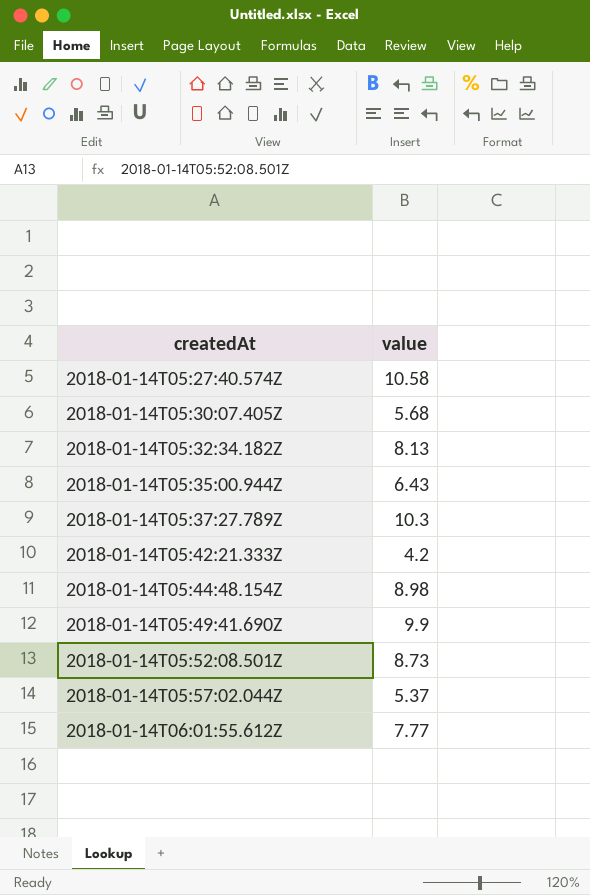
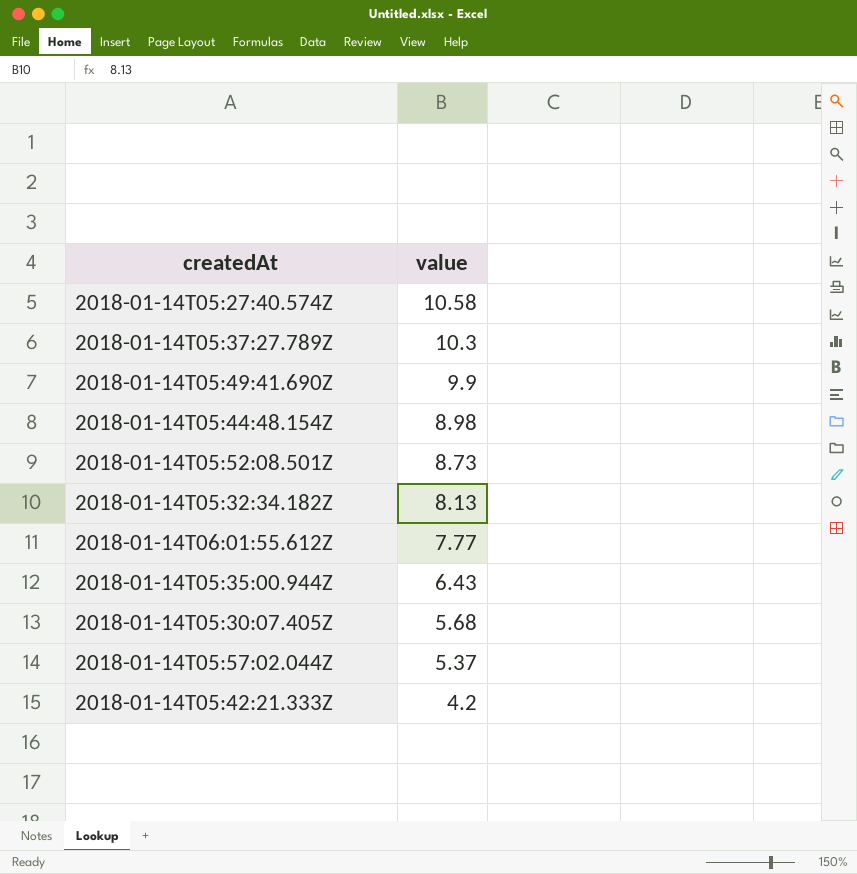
row order: createdAt ascending -> value descending

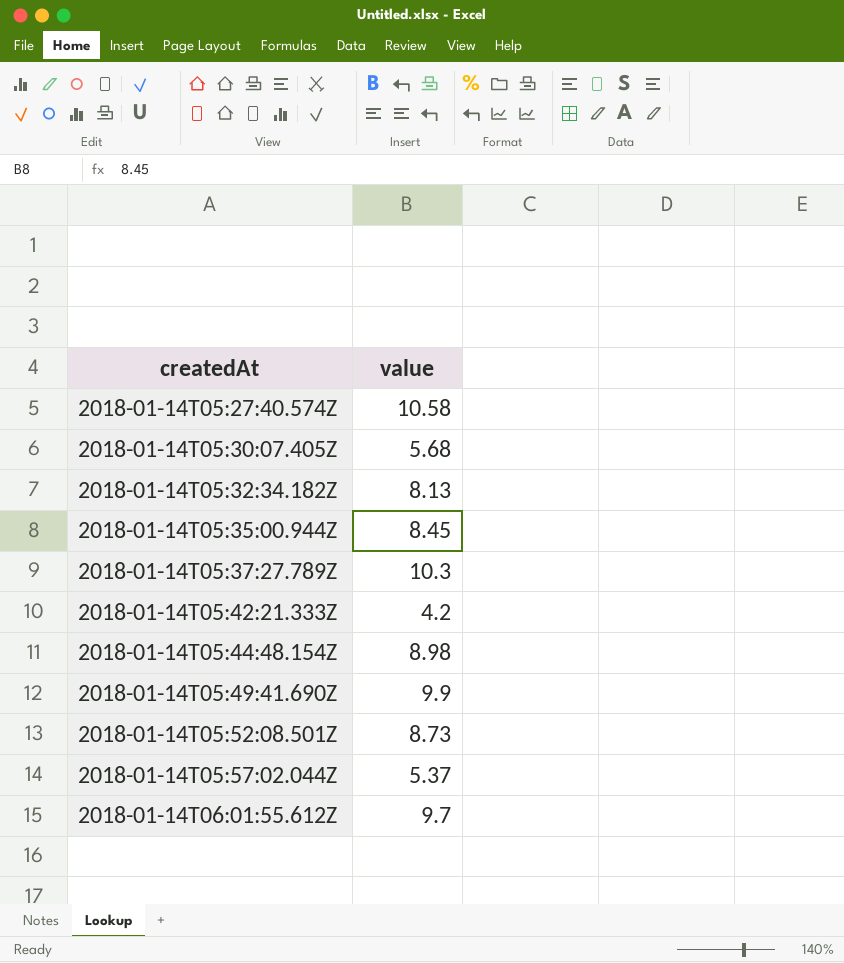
row order: value descending -> createdAt ascending
2018-01-14T05:35:00.944Z | value: 6.43 -> 8.45
2018-01-14T06:01:55.612Z | value: 7.77 -> 9.7

